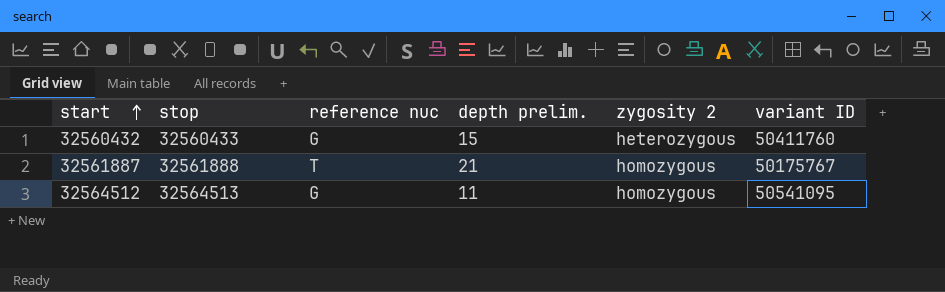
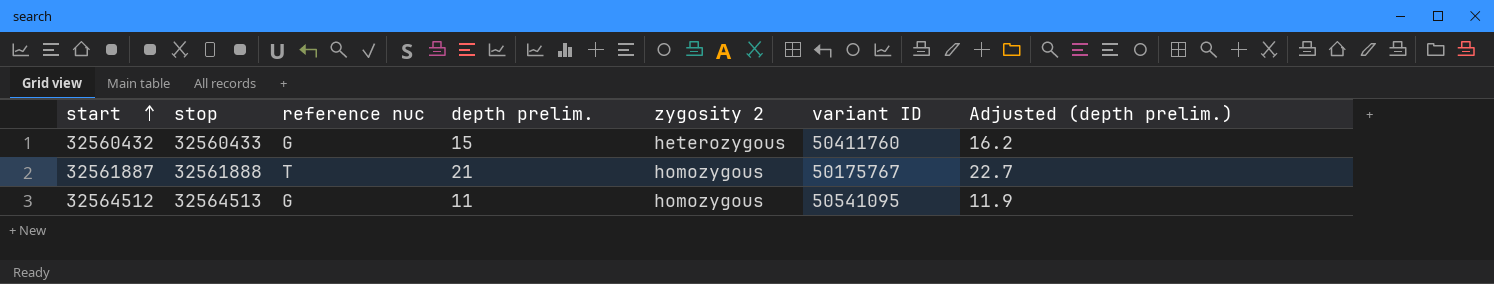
column Adjusted (depth prelim.) | formula: none -> [depth prelim.] * 1.08

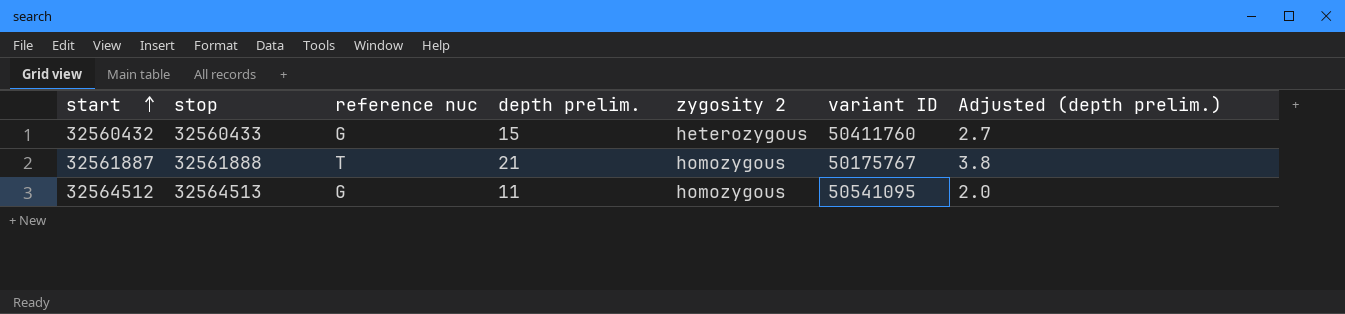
column Adjusted (depth prelim.) | formula: [depth prelim.] * 1.08 -> [depth prelim.] * 0.18

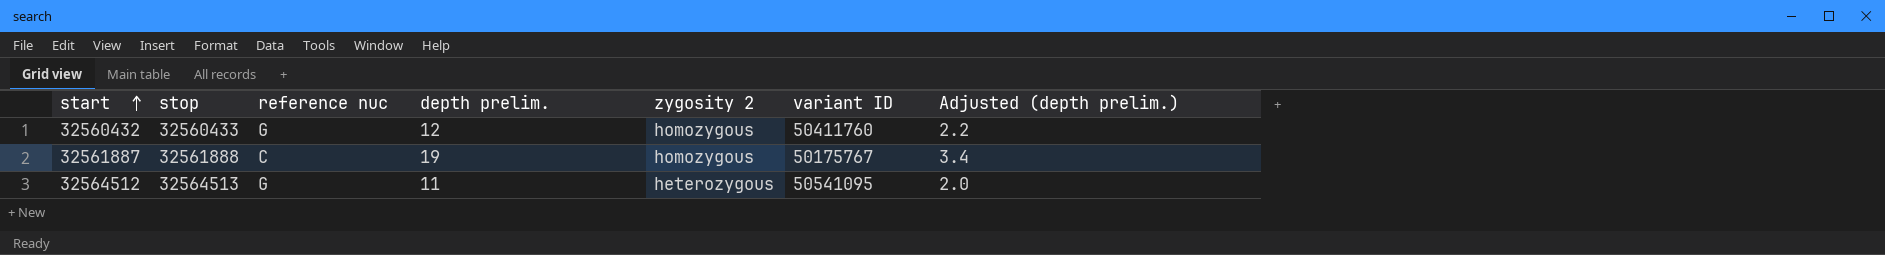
32560432 | depth prelim.: 15 -> 12
32560432 | zygosity 2: heterozygous -> homozygous
32560432 | Adjusted (depth prelim.): 2.7 -> 2.2
32561887 | reference nuc: T -> C
32561887 | depth prelim.: 21 -> 19
32561887 | Adjusted (depth prelim.): 3.8 -> 3.4
32564512 | zygosity 2: homozygous -> heterozygous

